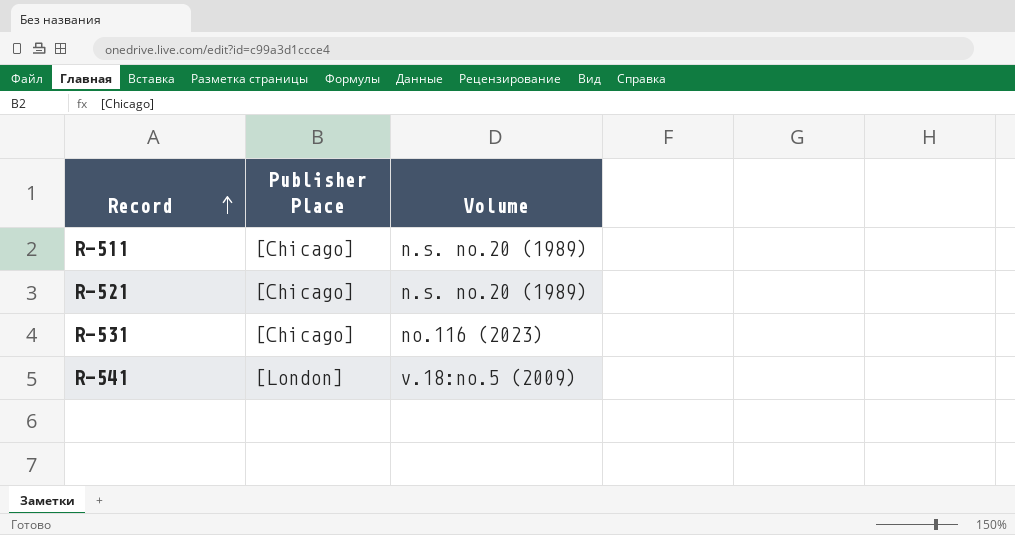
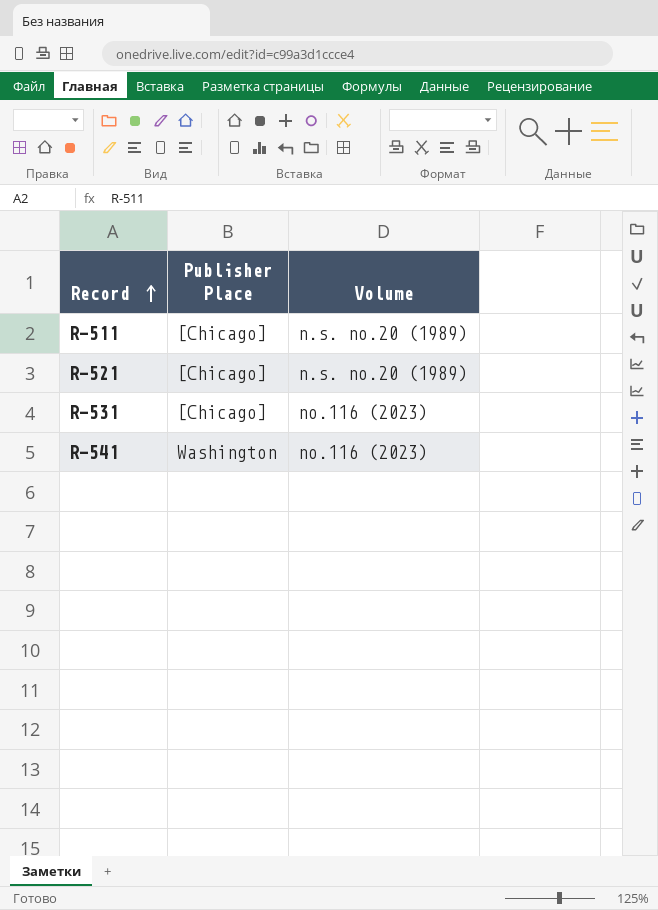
R-541 | Publisher Place: [London] -> Washington
R-541 | Volume: v.18:no.5 (2009) -> no.116 (2023)

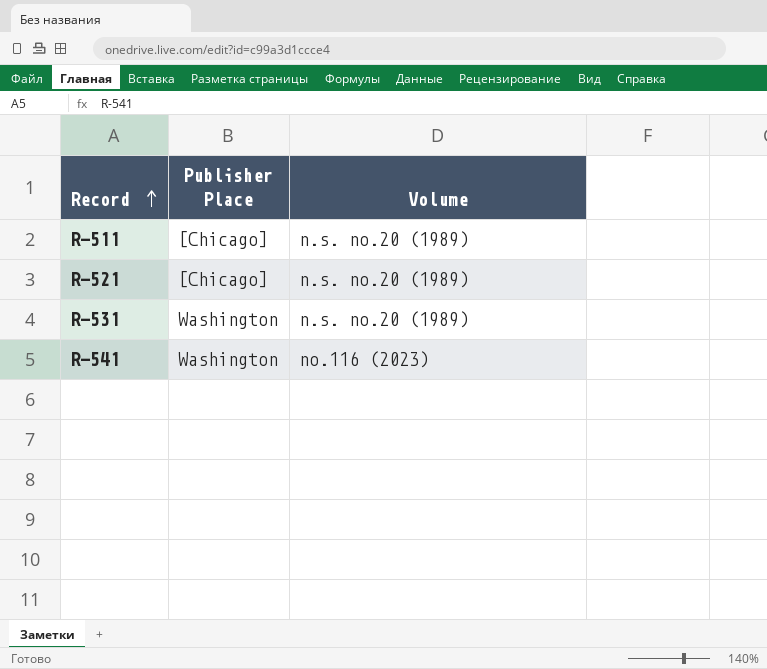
R-531 | Publisher Place: [Chicago] -> Washington
R-531 | Volume: no.116 (2023) -> n.s. no.20 (1989)

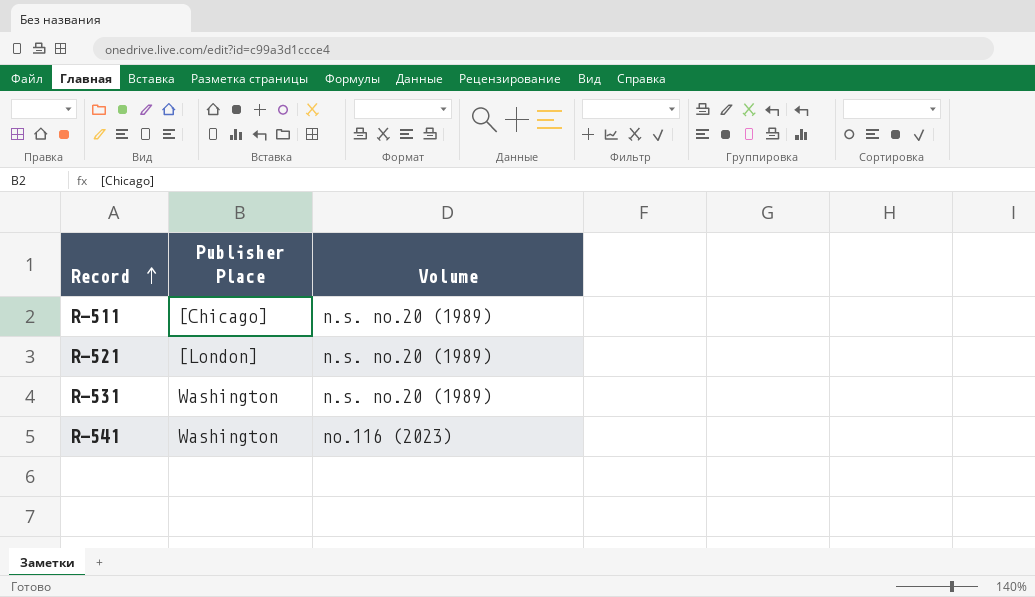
R-521 | Publisher Place: [Chicago] -> [London]

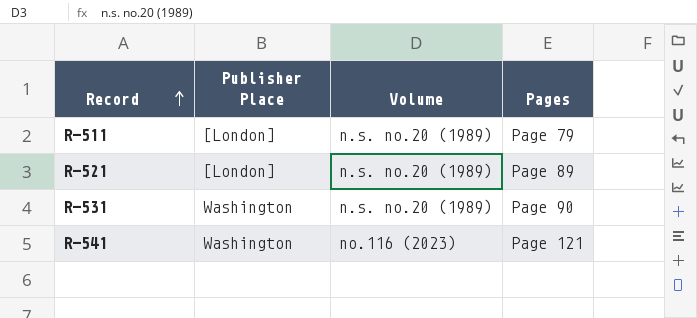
column Pages | position: none -> 4
R-511 | Publisher Place: [Chicago] -> [London]

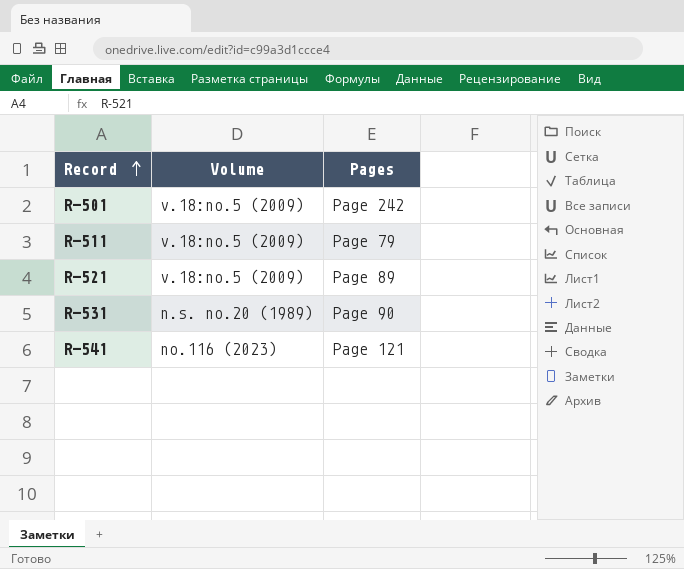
column Publisher Place | position: 2 -> none
row R-501: none -> v.18:no.5 (2009) | Page 242
R-511 | Volume: n.s. no.20 (1989) -> v.18:no.5 (2009)
R-521 | Volume: n.s. no.20 (1989) -> v.18:no.5 (2009)

